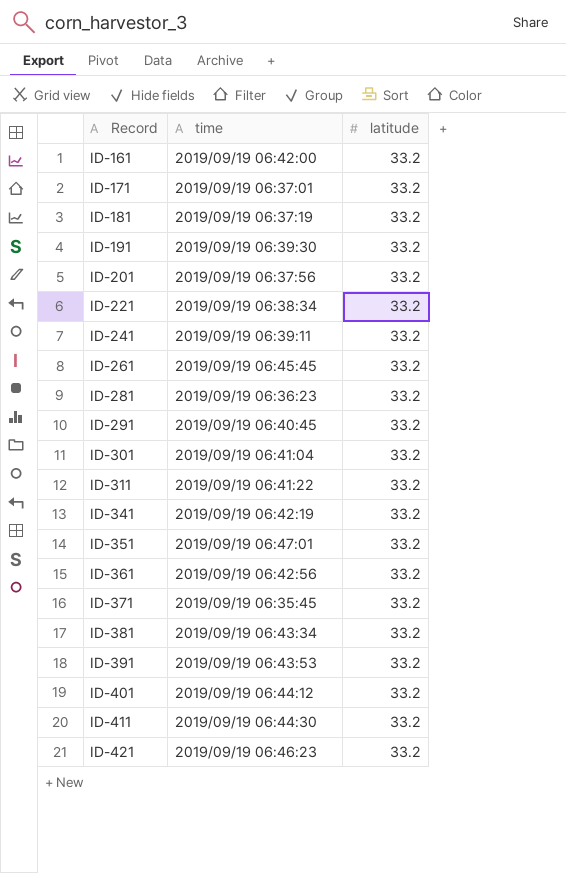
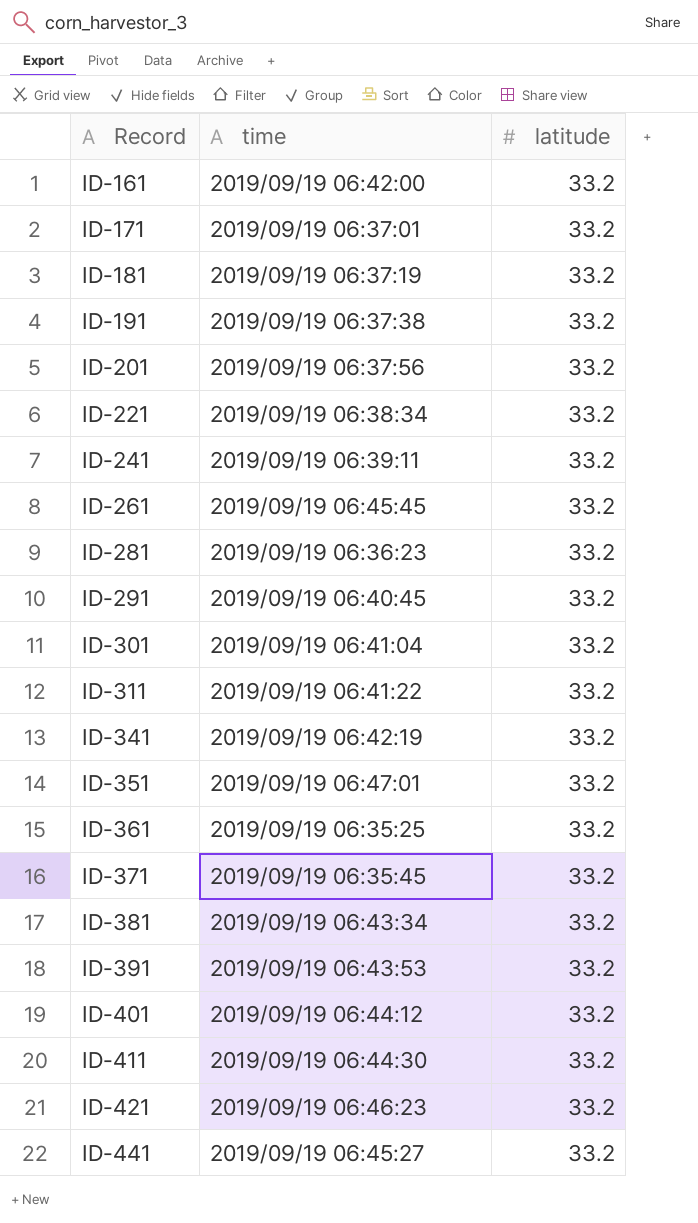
ID-191 | time: 2019/09/19 06:39:30 -> 2019/09/19 06:37:38
ID-361 | time: 2019/09/19 06:42:56 -> 2019/09/19 06:35:25
row ID-441: none -> 2019/09/19 06:45:27 | 33.2

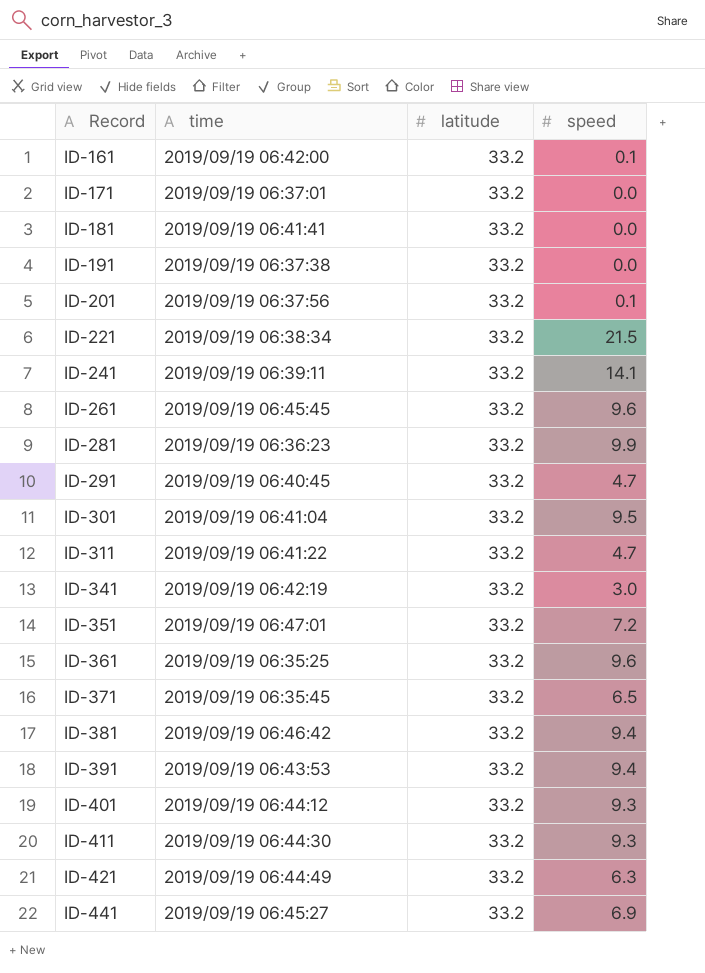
column speed | position: none -> 4
ID-181 | time: 2019/09/19 06:37:19 -> 2019/09/19 06:41:41
ID-381 | time: 2019/09/19 06:43:34 -> 2019/09/19 06:46:42
ID-421 | time: 2019/09/19 06:46:23 -> 2019/09/19 06:44:49

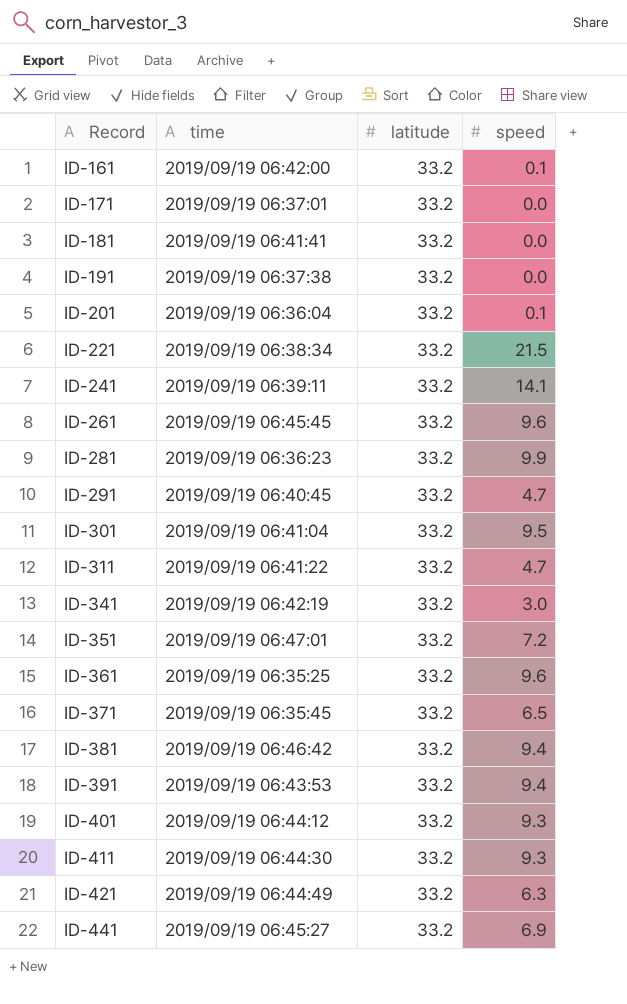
ID-201 | time: 2019/09/19 06:37:56 -> 2019/09/19 06:36:04

